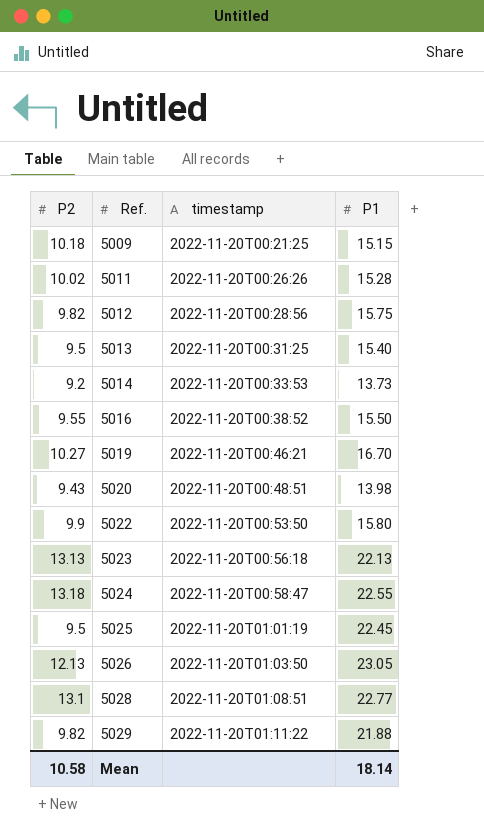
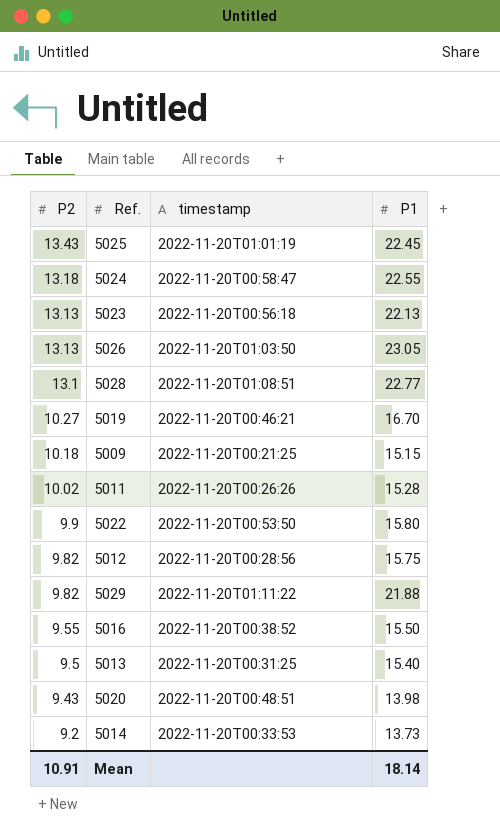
row order: Ref. ascending -> P2 descending
5025 | P2: 9.5 -> 13.43
5026 | P2: 12.13 -> 13.13
Mean | P2: 10.58 -> 10.91

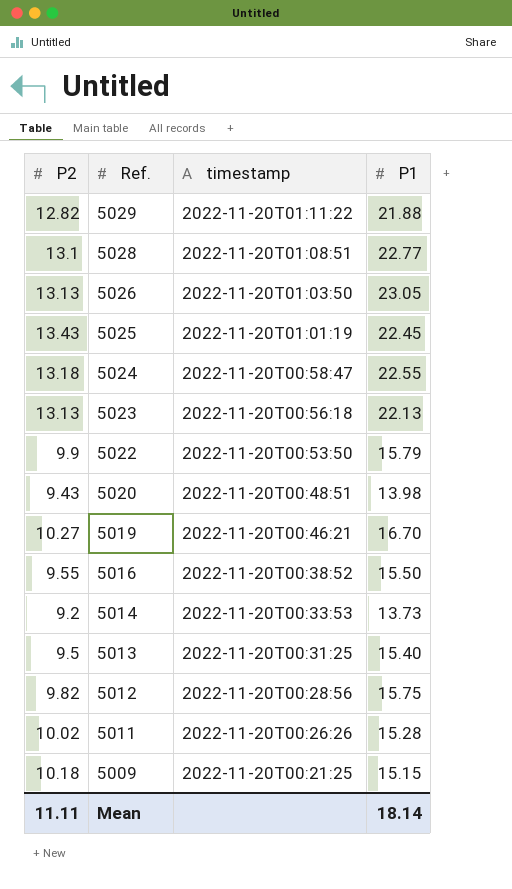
row order: P2 descending -> Ref. descending
5029 | P2: 9.82 -> 12.82
5022 | P1: 15.80 -> 15.79
Mean | P2: 10.91 -> 11.11

